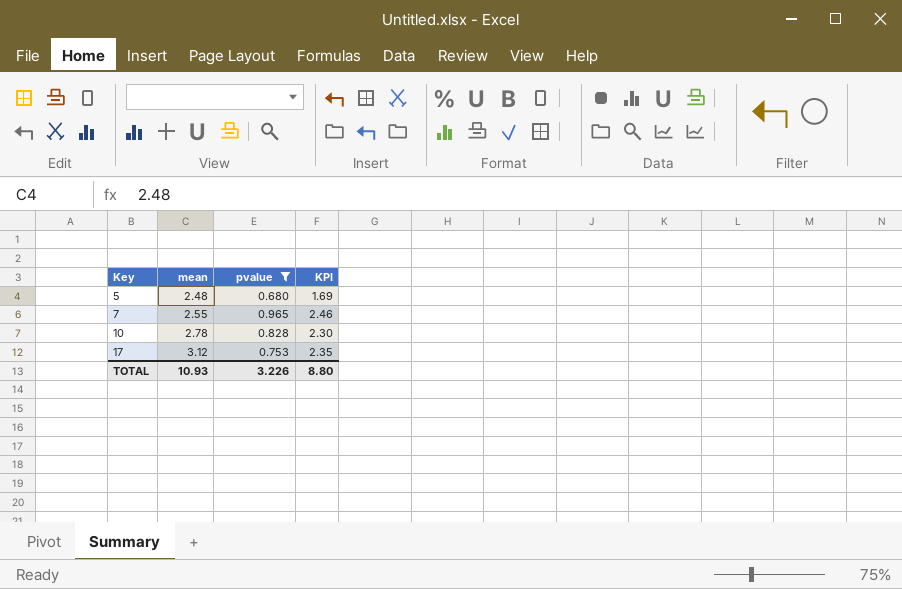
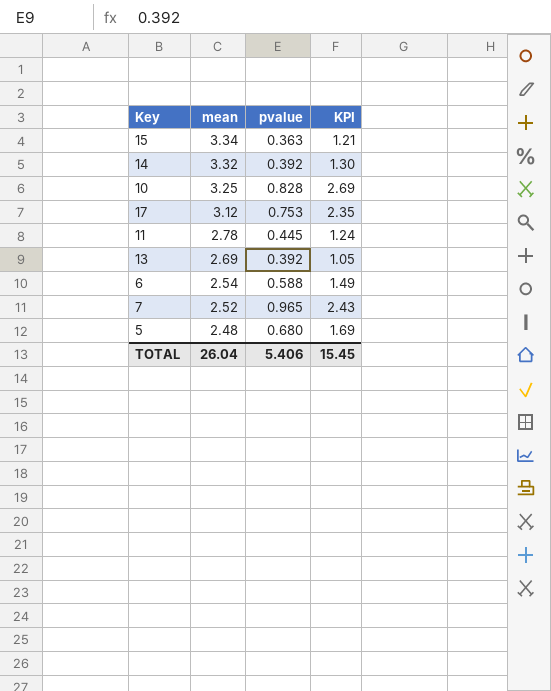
filter: pvalue >= 0.680 -> none
row order: Key ascending -> mean descending
10 | mean: 2.78 -> 3.25
10 | KPI: 2.30 -> 2.69
7 | mean: 2.55 -> 2.52
7 | KPI: 2.46 -> 2.43
TOTAL | mean: 10.93 -> 26.04
TOTAL | pvalue: 3.226 -> 5.406
TOTAL | KPI: 8.80 -> 15.45

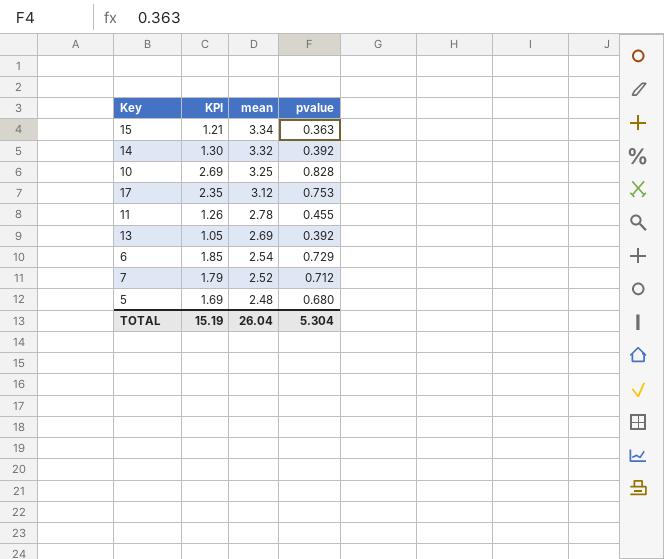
column KPI | position: 4 -> 2
11 | KPI: 1.24 -> 1.26
11 | pvalue: 0.445 -> 0.455
6 | KPI: 1.49 -> 1.85
6 | pvalue: 0.588 -> 0.729
7 | KPI: 2.43 -> 1.79
7 | pvalue: 0.965 -> 0.712
TOTAL | KPI: 15.45 -> 15.19
TOTAL | pvalue: 5.406 -> 5.304

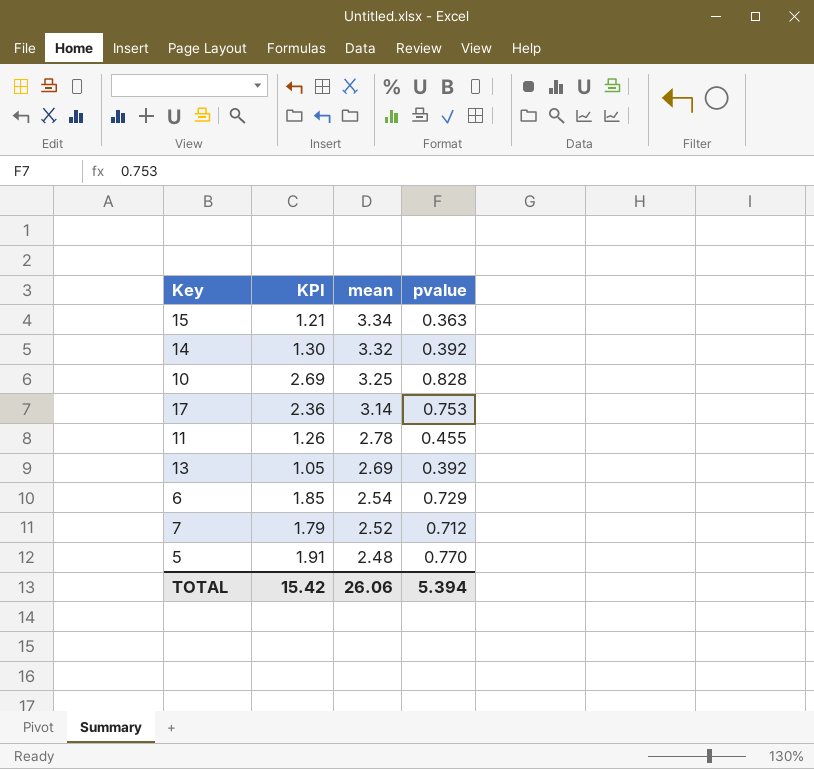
17 | KPI: 2.35 -> 2.36
17 | mean: 3.12 -> 3.14
5 | KPI: 1.69 -> 1.91
5 | pvalue: 0.680 -> 0.770
TOTAL | KPI: 15.19 -> 15.42
TOTAL | mean: 26.04 -> 26.06
TOTAL | pvalue: 5.304 -> 5.394

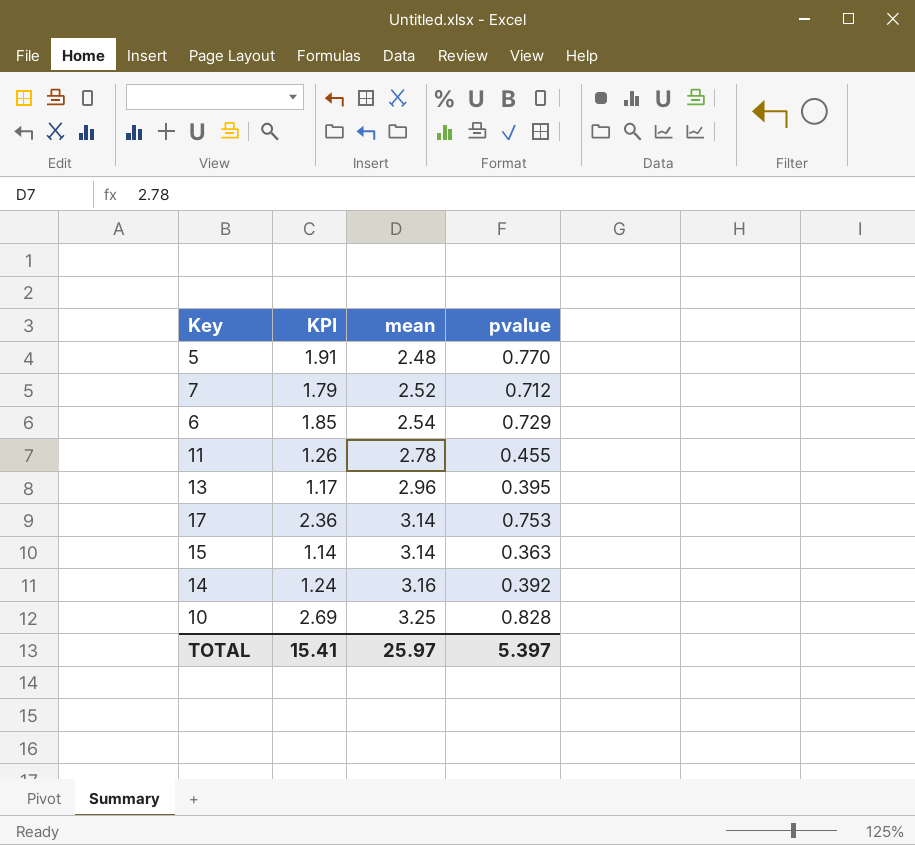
row order: mean descending -> mean ascending
13 | KPI: 1.05 -> 1.17
13 | mean: 2.69 -> 2.96
13 | pvalue: 0.392 -> 0.395
15 | KPI: 1.21 -> 1.14
15 | mean: 3.34 -> 3.14
14 | KPI: 1.30 -> 1.24
14 | mean: 3.32 -> 3.16
TOTAL | KPI: 15.42 -> 15.41
TOTAL | mean: 26.06 -> 25.97
TOTAL | pvalue: 5.394 -> 5.397

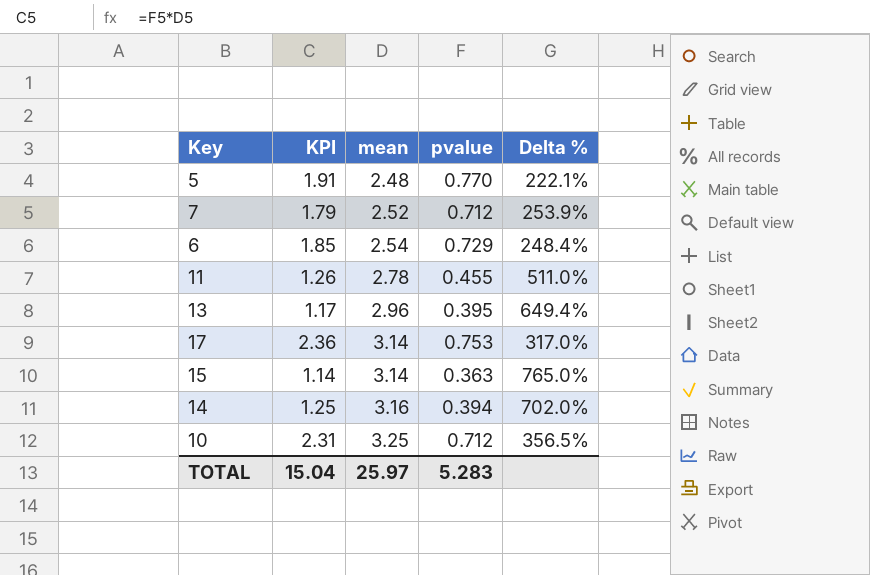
column Delta % | formula: none -> ([mean] - [pvalue]) / [pvalue]
14 | KPI: 1.24 -> 1.25
14 | pvalue: 0.392 -> 0.394
10 | KPI: 2.69 -> 2.31
10 | pvalue: 0.828 -> 0.712
TOTAL | KPI: 15.41 -> 15.04
TOTAL | pvalue: 5.397 -> 5.283

